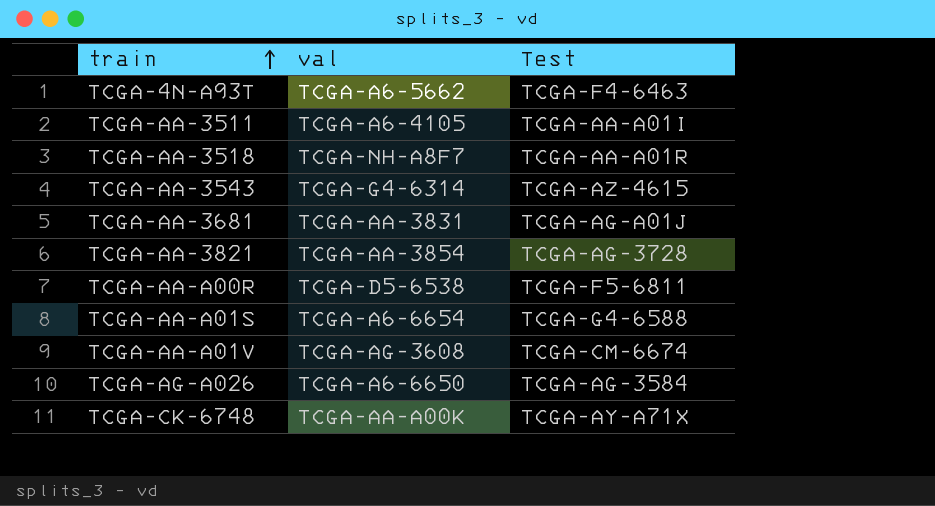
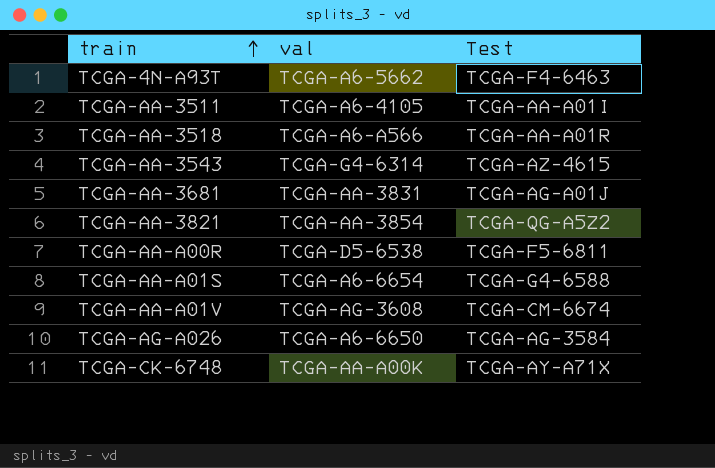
TCGA-AA-3518 | val: TCGA-NH-A8F7 -> TCGA-A6-A566
TCGA-AA-3821 | Test: TCGA-AG-3728 -> TCGA-QG-A5Z2

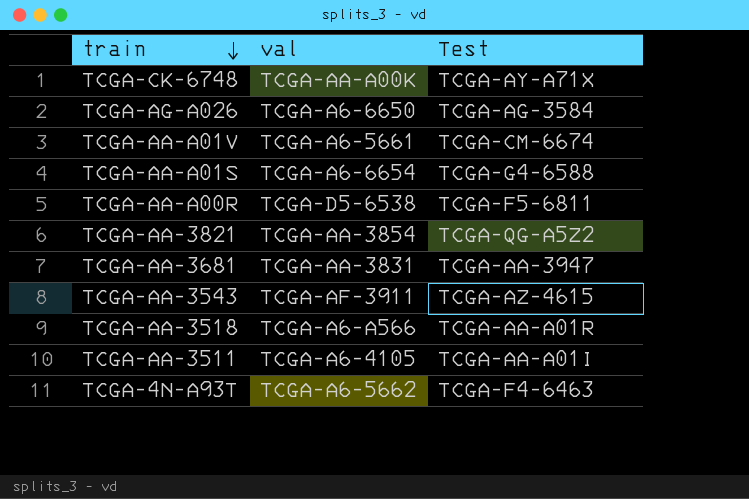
row order: train ascending -> train descending
TCGA-AA-A01V | val: TCGA-AG-3608 -> TCGA-A6-5661
TCGA-AA-3681 | Test: TCGA-AG-A01J -> TCGA-AA-3947
TCGA-AA-3543 | val: TCGA-G4-6314 -> TCGA-AF-3911

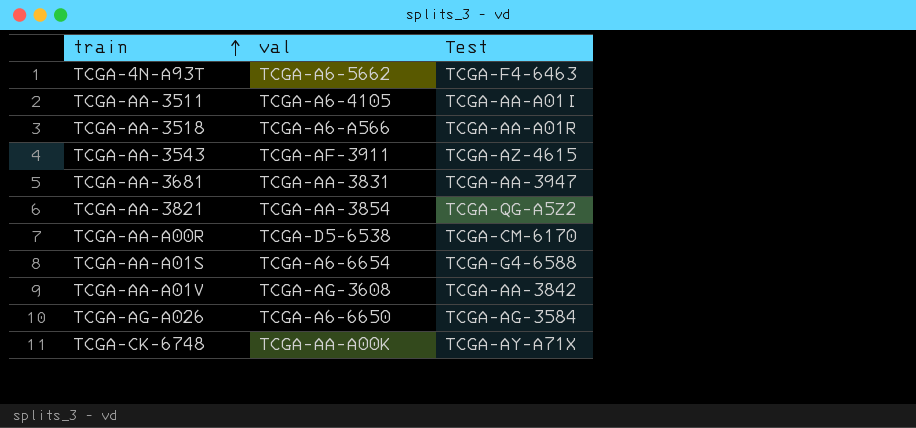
row order: train descending -> train ascending
TCGA-AA-A00R | Test: TCGA-F5-6811 -> TCGA-CM-6170
TCGA-AA-A01V | val: TCGA-A6-5661 -> TCGA-AG-3608
TCGA-AA-A01V | Test: TCGA-CM-6674 -> TCGA-AA-3842

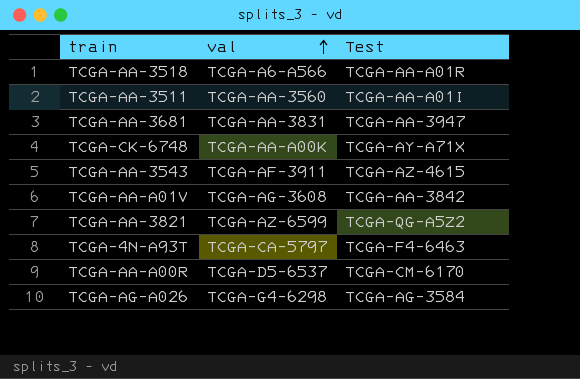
row order: train ascending -> val ascending
row TCGA-AA-A01S: TCGA-A6-6654 | TCGA-G4-6588 -> none
TCGA-AA-3511 | val: TCGA-A6-4105 -> TCGA-AA-3560
TCGA-AA-3821 | val: TCGA-AA-3854 -> TCGA-AZ-6599
TCGA-4N-A93T | val: TCGA-A6-5662 -> TCGA-CA-5797
TCGA-AA-A00R | val: TCGA-D5-6538 -> TCGA-D5-6537
TCGA-AG-A026 | val: TCGA-A6-6650 -> TCGA-G4-6298

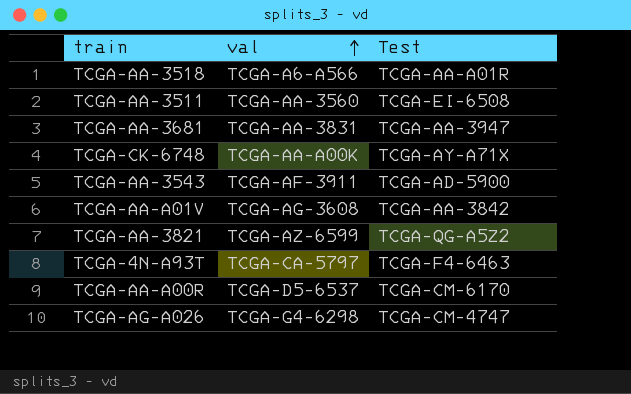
TCGA-AA-3511 | Test: TCGA-AA-A01I -> TCGA-EI-6508
TCGA-AA-3543 | Test: TCGA-AZ-4615 -> TCGA-AD-5900
TCGA-AG-A026 | Test: TCGA-AG-3584 -> TCGA-CM-4747

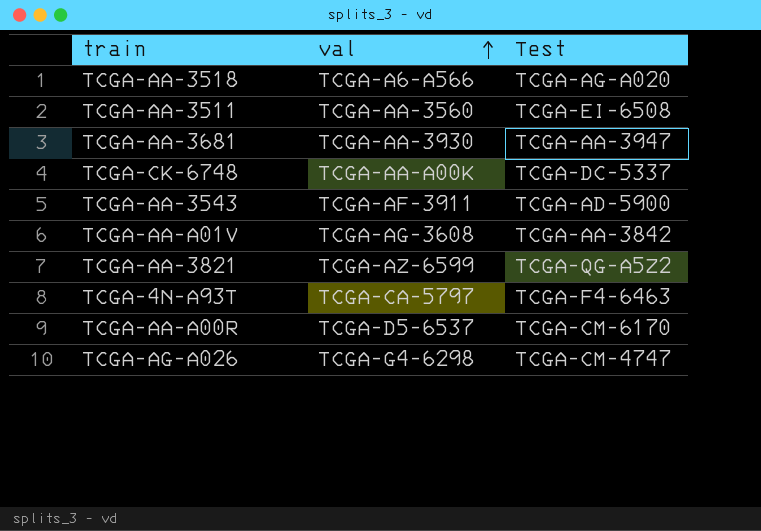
TCGA-AA-3518 | Test: TCGA-AA-A01R -> TCGA-AG-A020
TCGA-AA-3681 | val: TCGA-AA-3831 -> TCGA-AA-3930
TCGA-CK-6748 | Test: TCGA-AY-A71X -> TCGA-DC-5337

